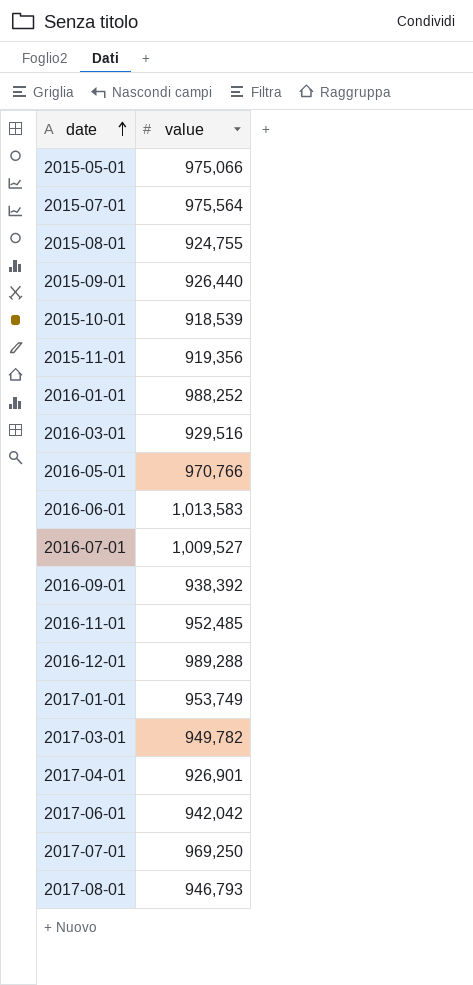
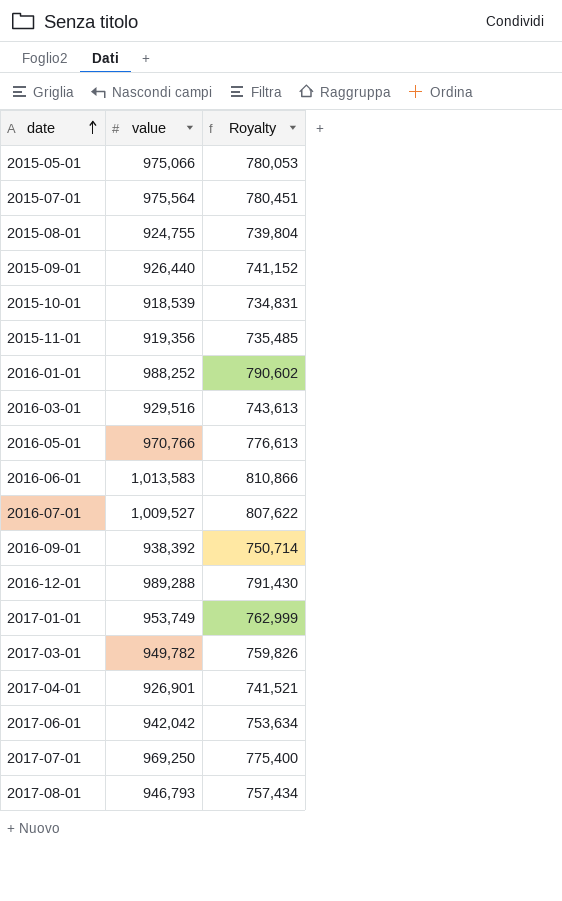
column Royalty | formula: none -> [value] * 0.8
row 2016-11-01: 952,485 -> none

